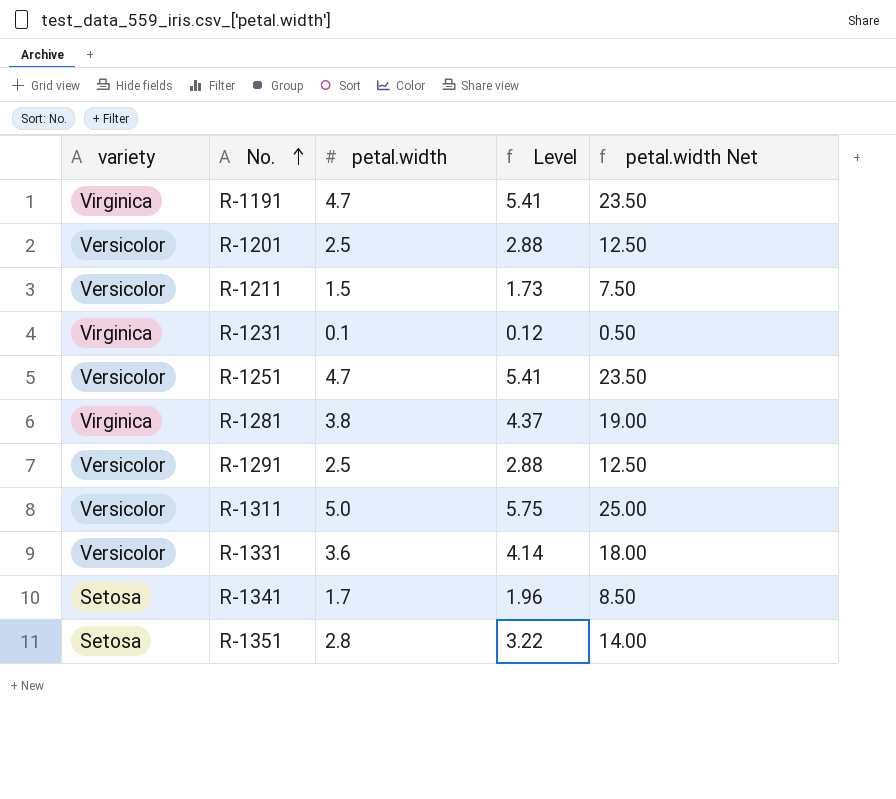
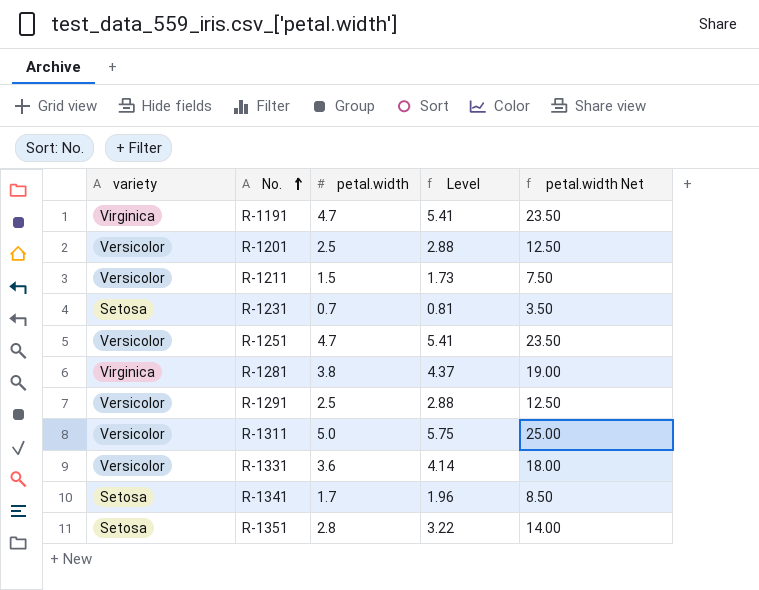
R-1231 | variety: Virginica -> Setosa
R-1231 | petal.width: 0.1 -> 0.7
R-1231 | Level: 0.12 -> 0.81
R-1231 | petal.width Net: 0.50 -> 3.50

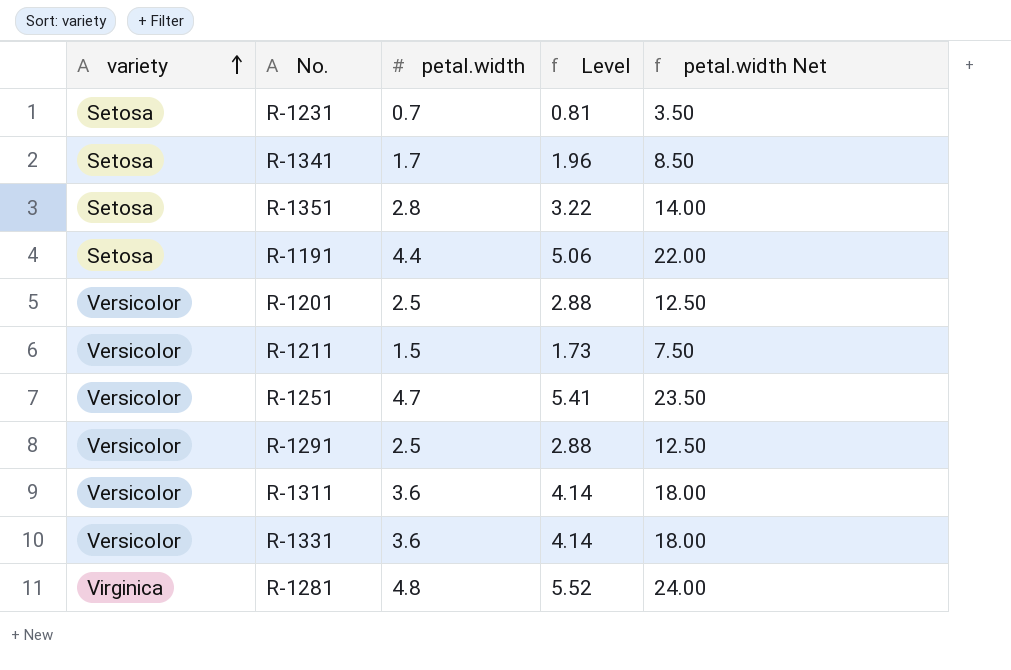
row order: No. ascending -> variety ascending
R-1191 | variety: Virginica -> Setosa
R-1191 | petal.width: 4.7 -> 4.4
R-1191 | Level: 5.41 -> 5.06
R-1191 | petal.width Net: 23.50 -> 22.00
R-1311 | petal.width: 5.0 -> 3.6
R-1311 | Level: 5.75 -> 4.14
R-1311 | petal.width Net: 25.00 -> 18.00
R-1281 | petal.width: 3.8 -> 4.8
R-1281 | Level: 4.37 -> 5.52
R-1281 | petal.width Net: 19.00 -> 24.00

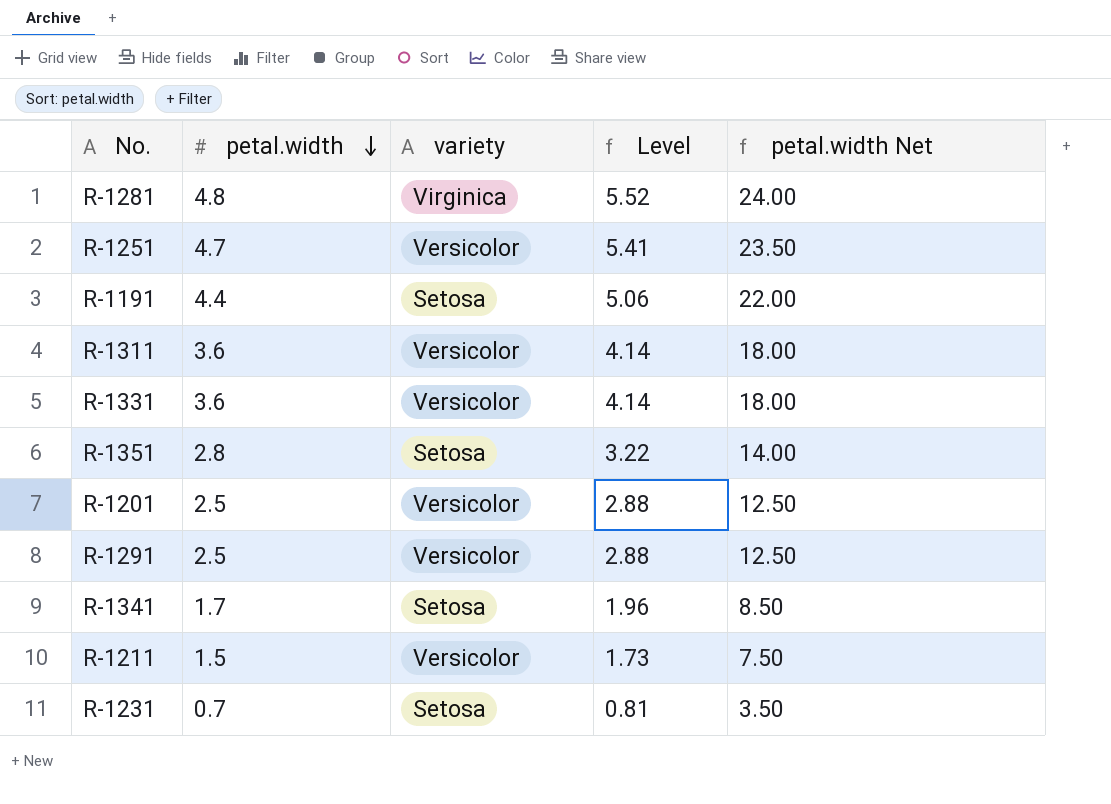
row order: variety ascending -> petal.width descending
column variety | position: 1 -> 3

